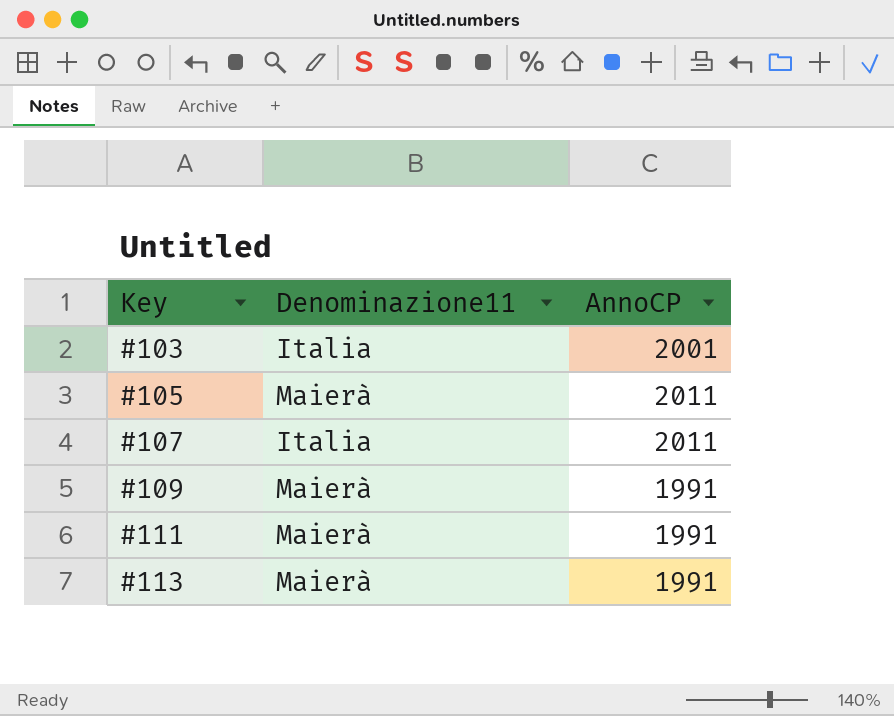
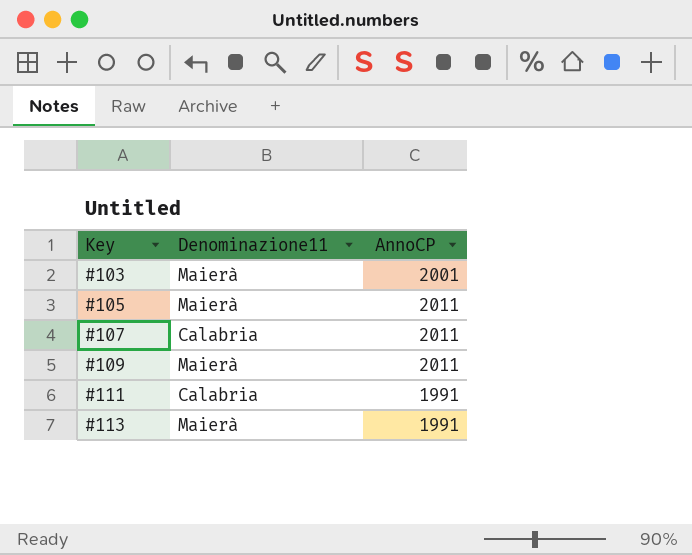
#103 | Denominazione11: Italia -> Maierà
#107 | Denominazione11: Italia -> Calabria
#109 | AnnoCP: 1991 -> 2011
#111 | Denominazione11: Maierà -> Calabria

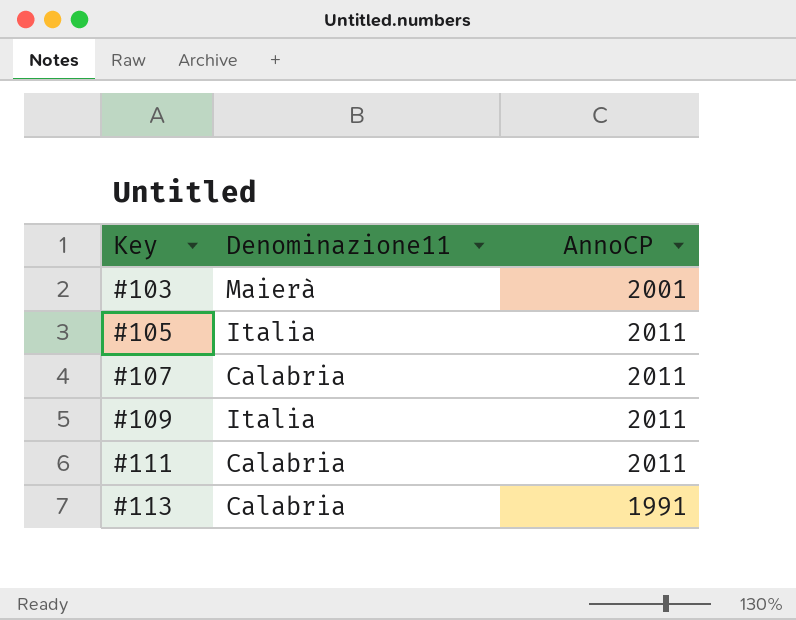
#105 | Denominazione11: Maierà -> Italia
#109 | Denominazione11: Maierà -> Italia
#111 | AnnoCP: 1991 -> 2011
#113 | Denominazione11: Maierà -> Calabria

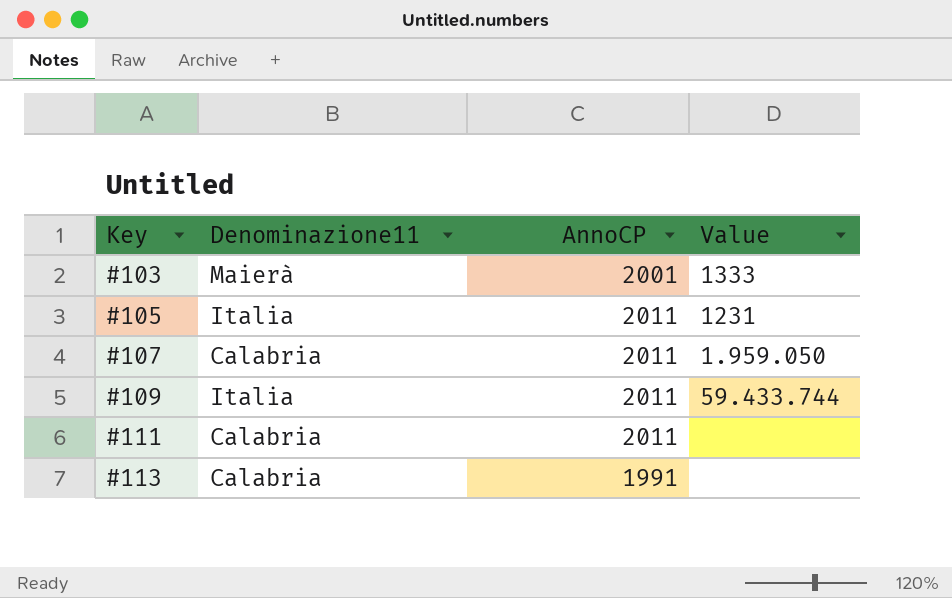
column Value | position: none -> 4

